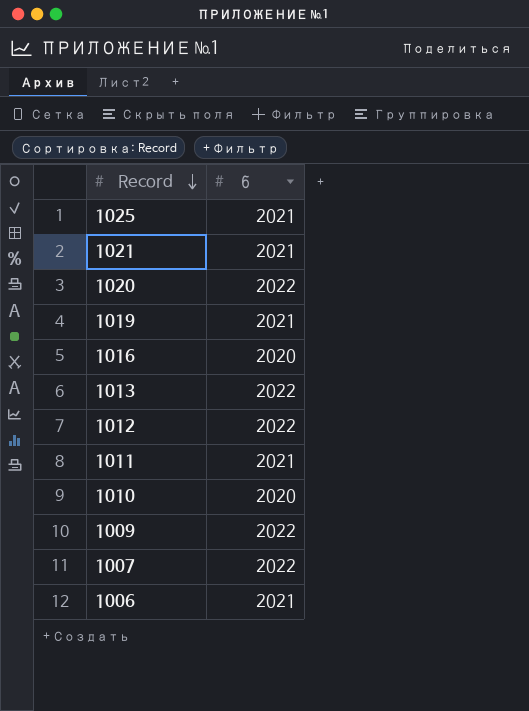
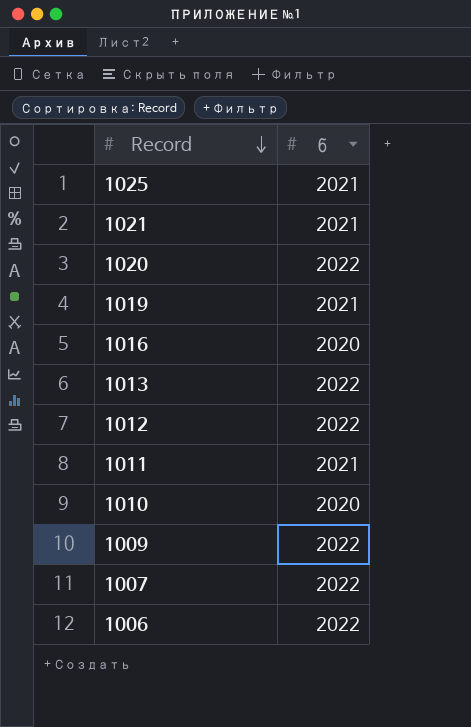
1006 | б: 2021 -> 2022

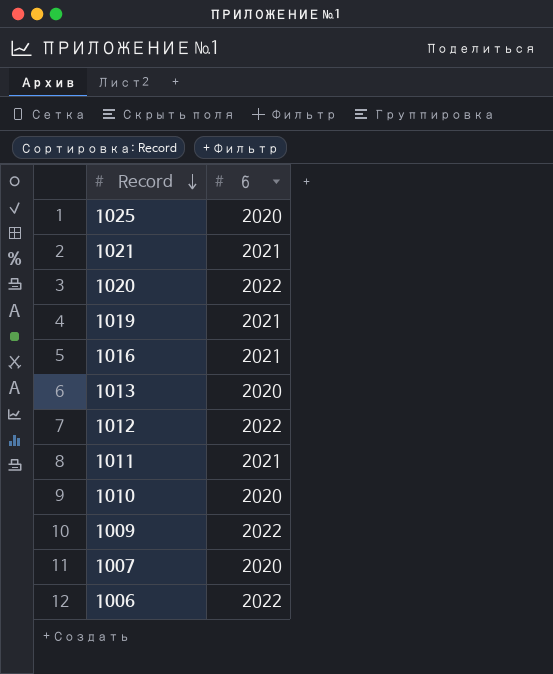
1025 | б: 2021 -> 2020
1016 | б: 2020 -> 2021
1013 | б: 2022 -> 2020
1007 | б: 2022 -> 2020

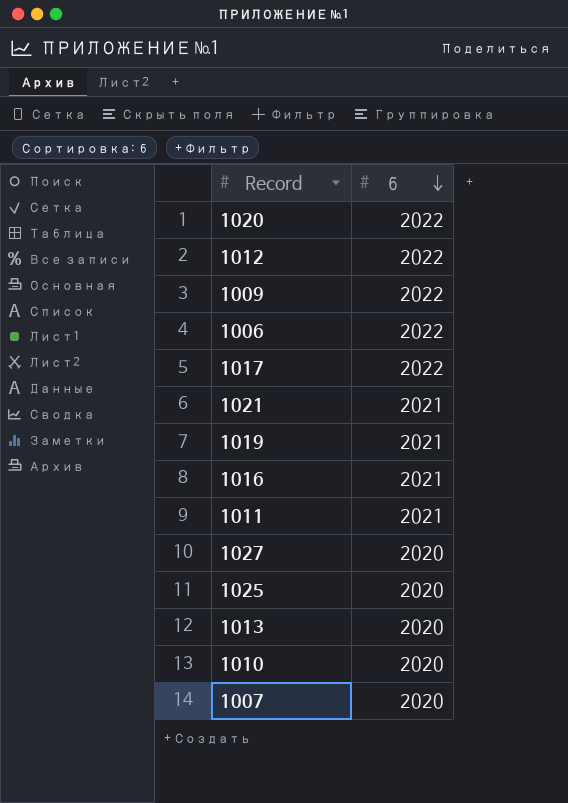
row order: Record descending -> б descending
row 1017: none -> 2022
row 1027: none -> 2020

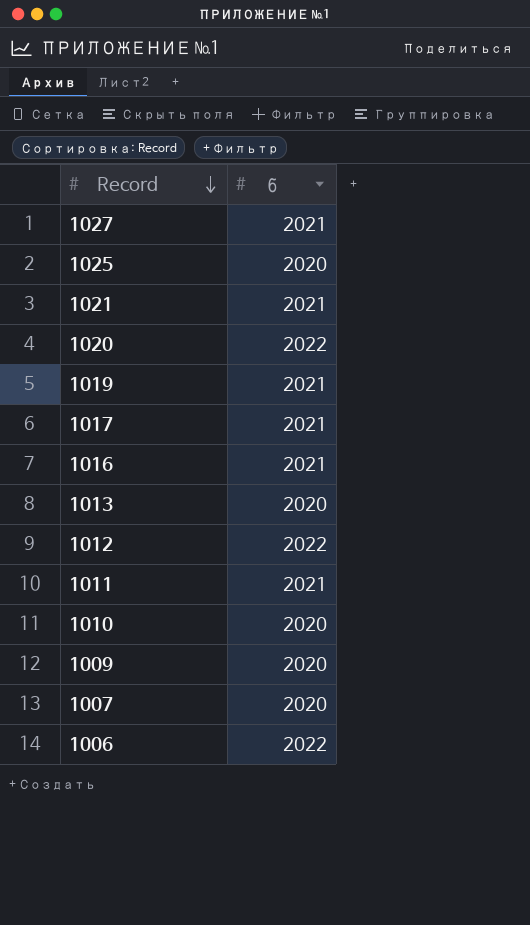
row order: б descending -> Record descending
1027 | б: 2020 -> 2021
1017 | б: 2022 -> 2021
1009 | б: 2022 -> 2020

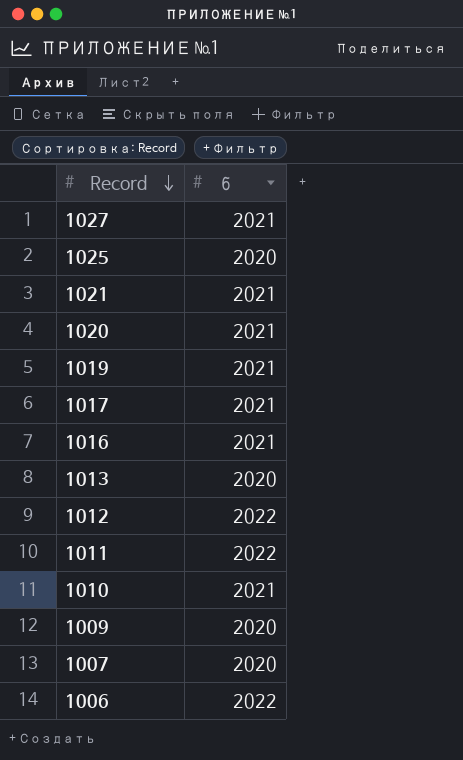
1020 | б: 2022 -> 2021
1011 | б: 2021 -> 2022
1010 | б: 2020 -> 2021

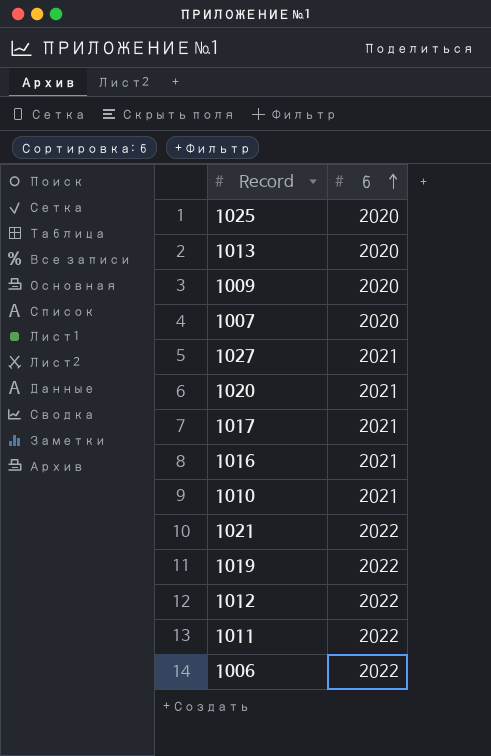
row order: Record descending -> б ascending
1021 | б: 2021 -> 2022
1019 | б: 2021 -> 2022

